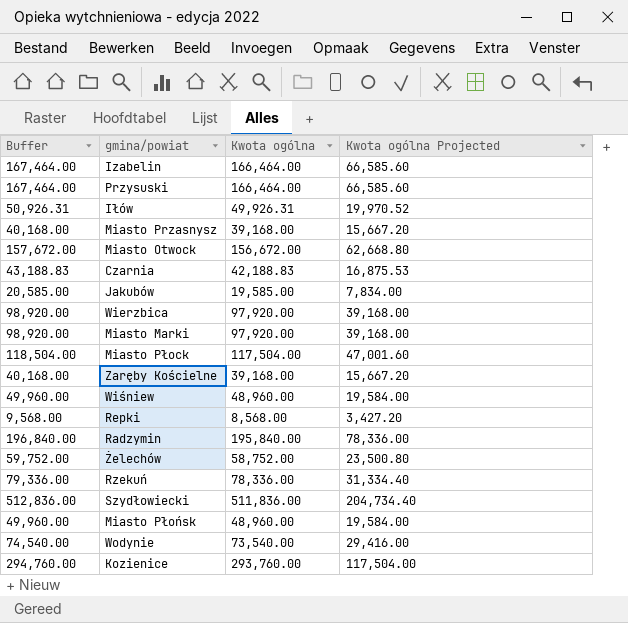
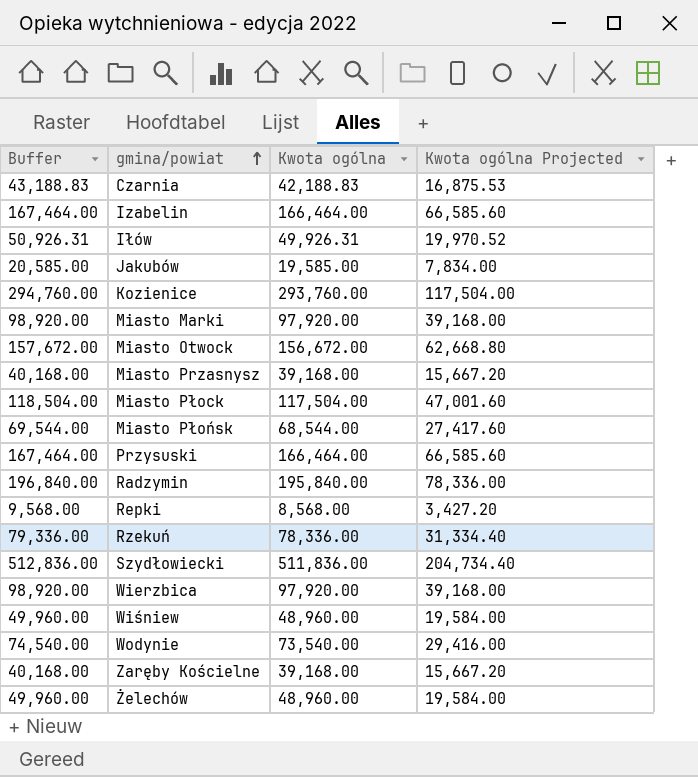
row order: none -> gmina/powiat ascending
Miasto Płońsk | Buffer: 49,960.00 -> 69,544.00
Miasto Płońsk | Kwota ogólna: 48,960.00 -> 68,544.00
Miasto Płońsk | Kwota ogólna Projected: 19,584.00 -> 27,417.60
Żelechów | Buffer: 59,752.00 -> 49,960.00
Żelechów | Kwota ogólna: 58,752.00 -> 48,960.00
Żelechów | Kwota ogólna Projected: 23,500.80 -> 19,584.00

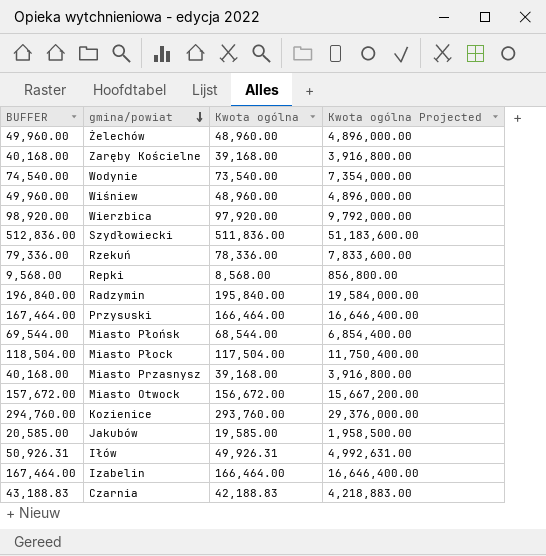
row order: gmina/powiat ascending -> gmina/powiat descending
column name: Buffer -> BUFFER
column Kwota ogólna Projected | formula: [Kwota ogólna] * 0.4 -> [Kwota ogólna] * 100
row Miasto Marki: 98,920.00 | 97,920.00 | 39,168.00 -> none

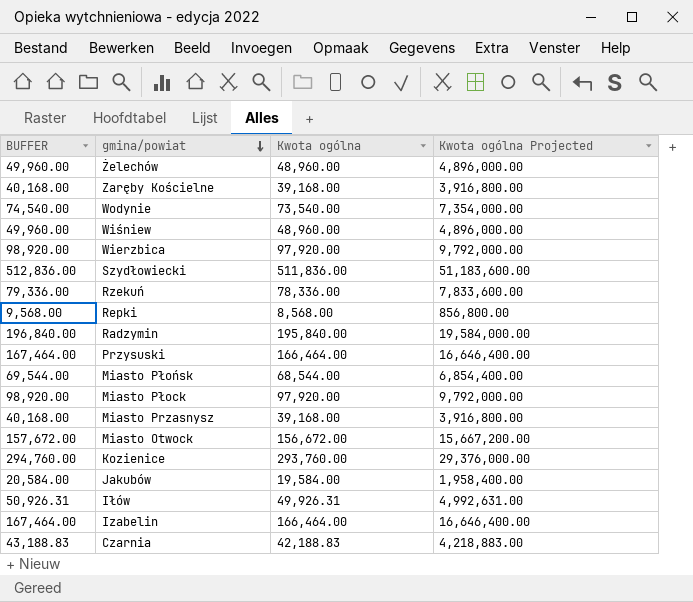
Miasto Płock | BUFFER: 118,504.00 -> 98,920.00
Miasto Płock | Kwota ogólna: 117,504.00 -> 97,920.00
Miasto Płock | Kwota ogólna Projected: 11,750,400.00 -> 9,792,000.00
Jakubów | BUFFER: 20,585.00 -> 20,584.00
Jakubów | Kwota ogólna: 19,585.00 -> 19,584.00
Jakubów | Kwota ogólna Projected: 1,958,500.00 -> 1,958,400.00

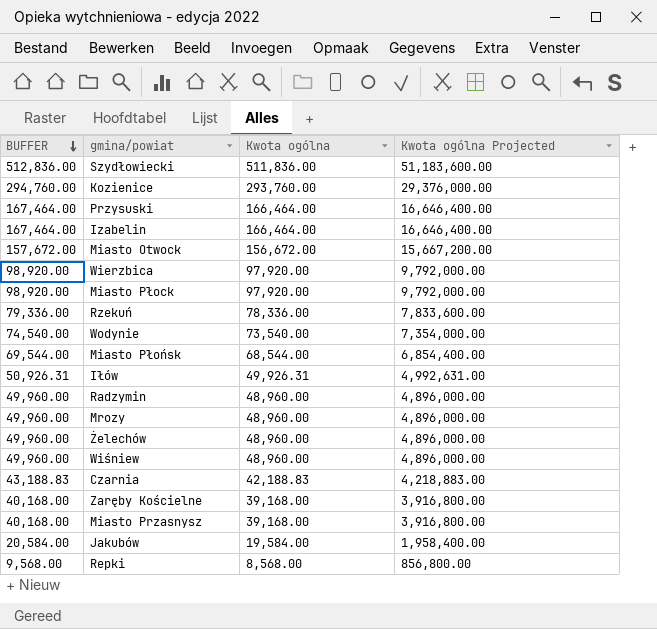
row order: gmina/powiat descending -> BUFFER descending
Radzymin | BUFFER: 196,840.00 -> 49,960.00
Radzymin | Kwota ogólna: 195,840.00 -> 48,960.00
Radzymin | Kwota ogólna Projected: 19,584,000.00 -> 4,896,000.00
row Mrozy: none -> 49,960.00 | 48,960.00 | 4,896,000.00

